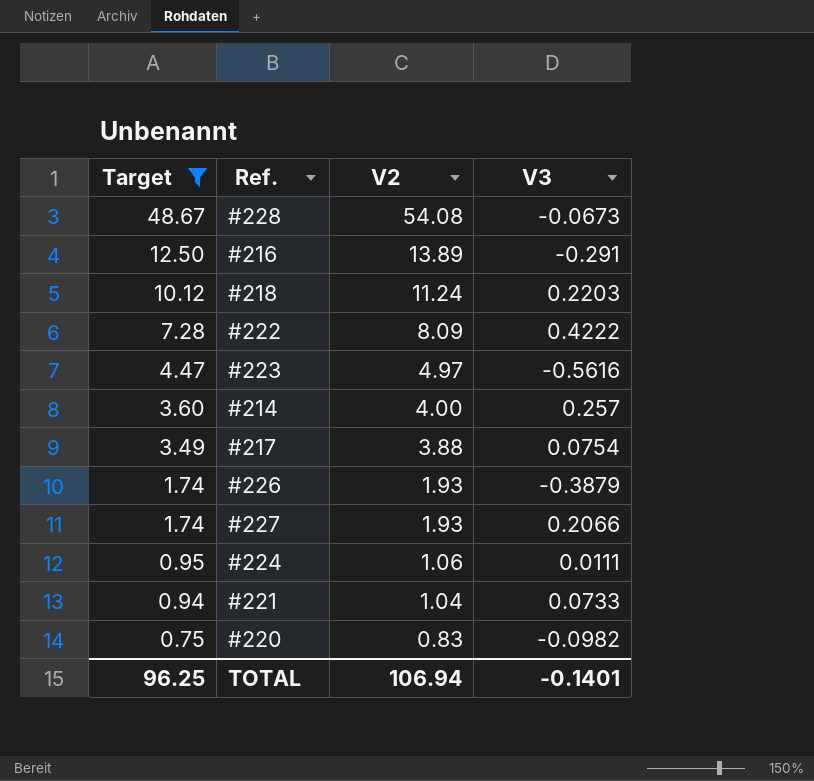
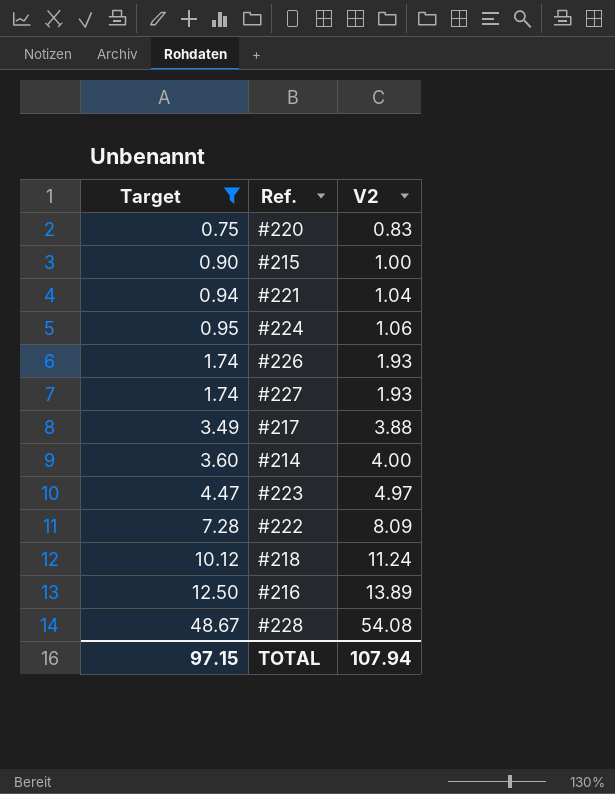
row order: Target descending -> Target ascending
column V3 | position: 4 -> none
row #215: none -> 0.90 | 1.00
TOTAL | Target: 96.25 -> 97.15
TOTAL | V2: 106.94 -> 107.94

